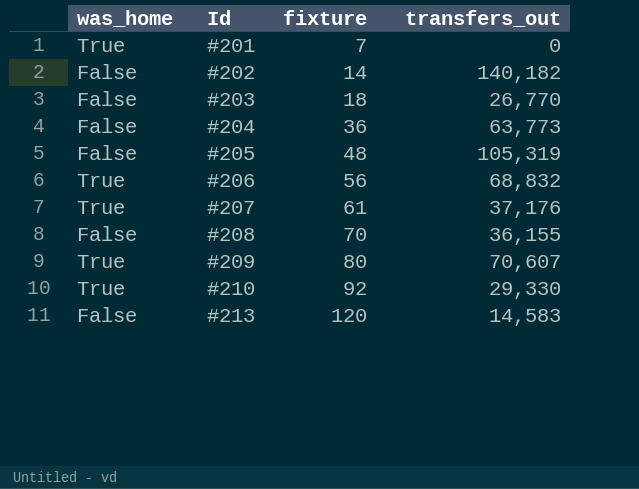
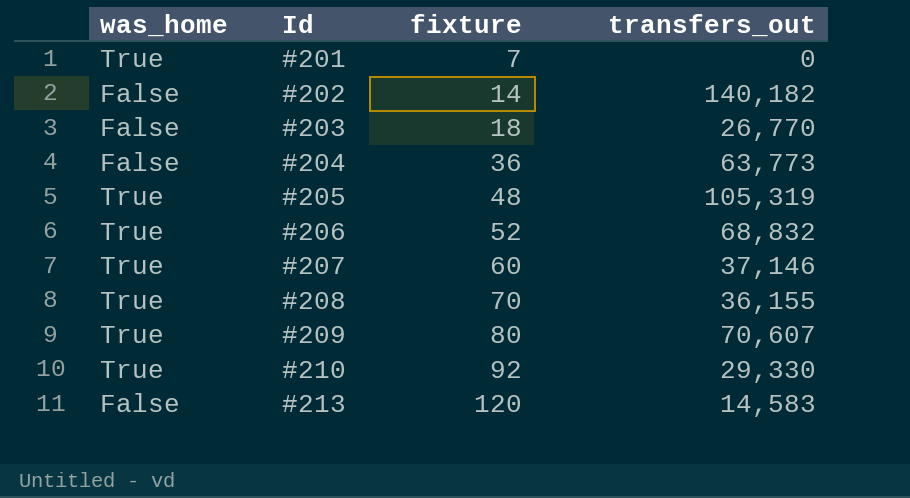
#205 | was_home: False -> True
#206 | fixture: 56 -> 52
#207 | fixture: 61 -> 60
#207 | transfers_out: 37,176 -> 37,146
#208 | was_home: False -> True

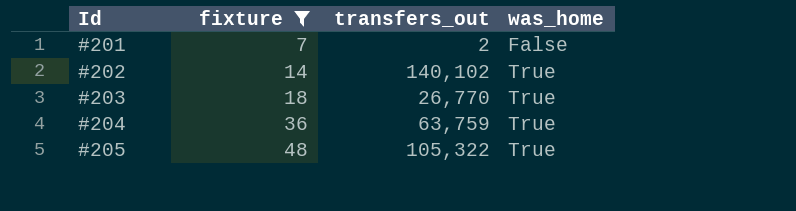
filter: none -> fixture <= 48
column was_home | position: 1 -> 4
#201 | transfers_out: 0 -> 2
#201 | was_home: True -> False
#202 | transfers_out: 140,182 -> 140,102
#202 | was_home: False -> True
#203 | was_home: False -> True
#204 | transfers_out: 63,773 -> 63,759
#204 | was_home: False -> True
#205 | transfers_out: 105,319 -> 105,322

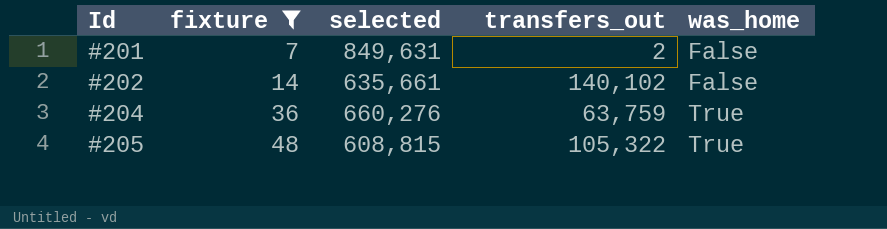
column selected | position: none -> 3
row #203: 18 | 26,770 | True -> none
#202 | was_home: True -> False

